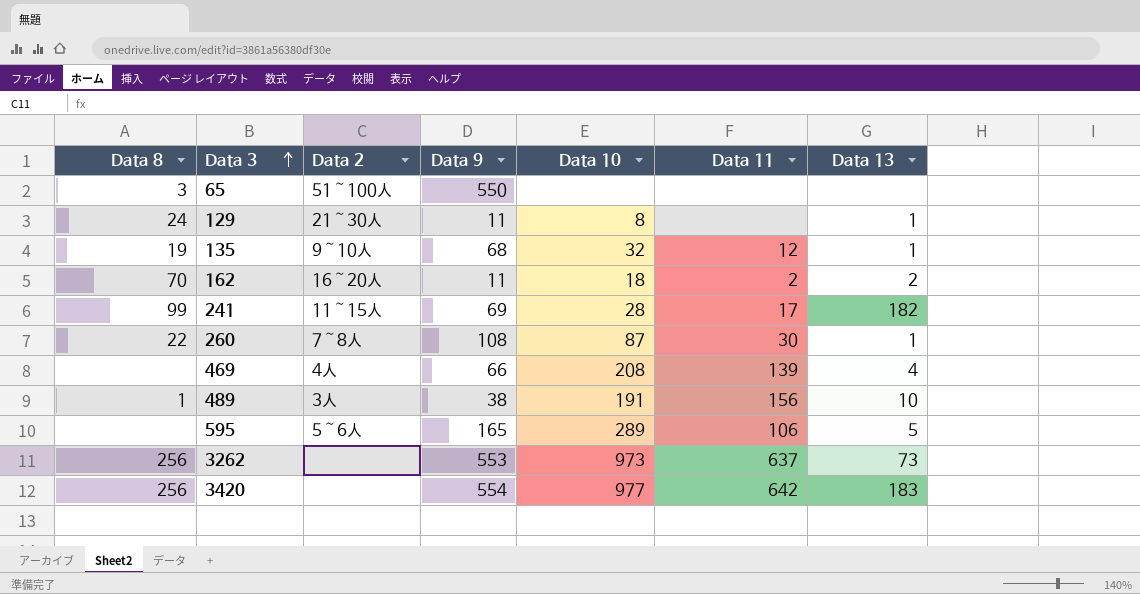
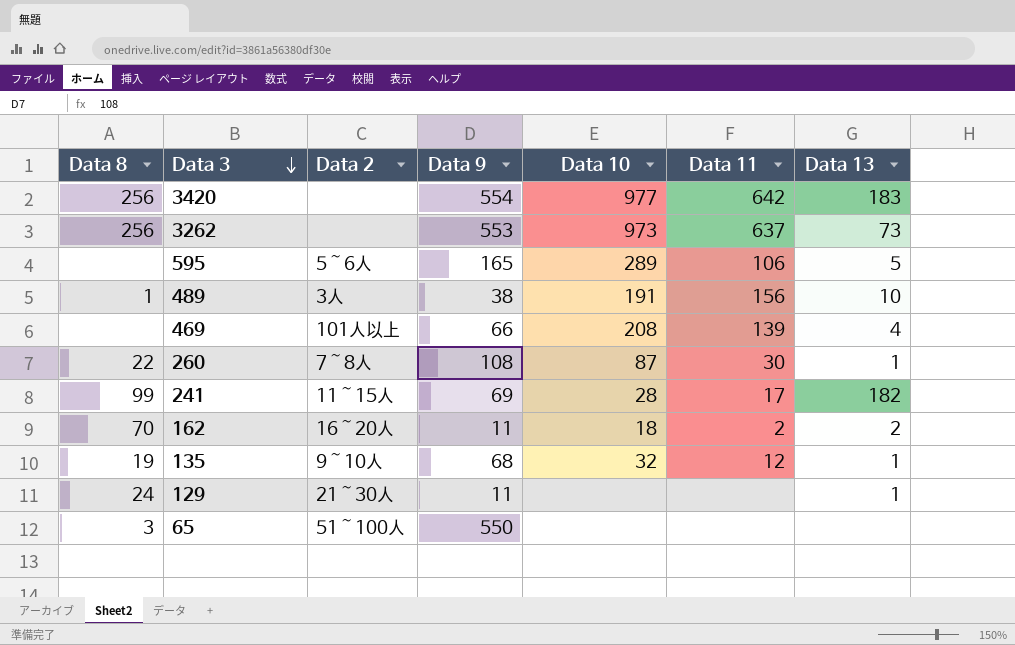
row order: Data 3 ascending -> Data 3 descending
469 | Data 2: 4人 -> 101人以上
129 | Data 10: 8 -> none

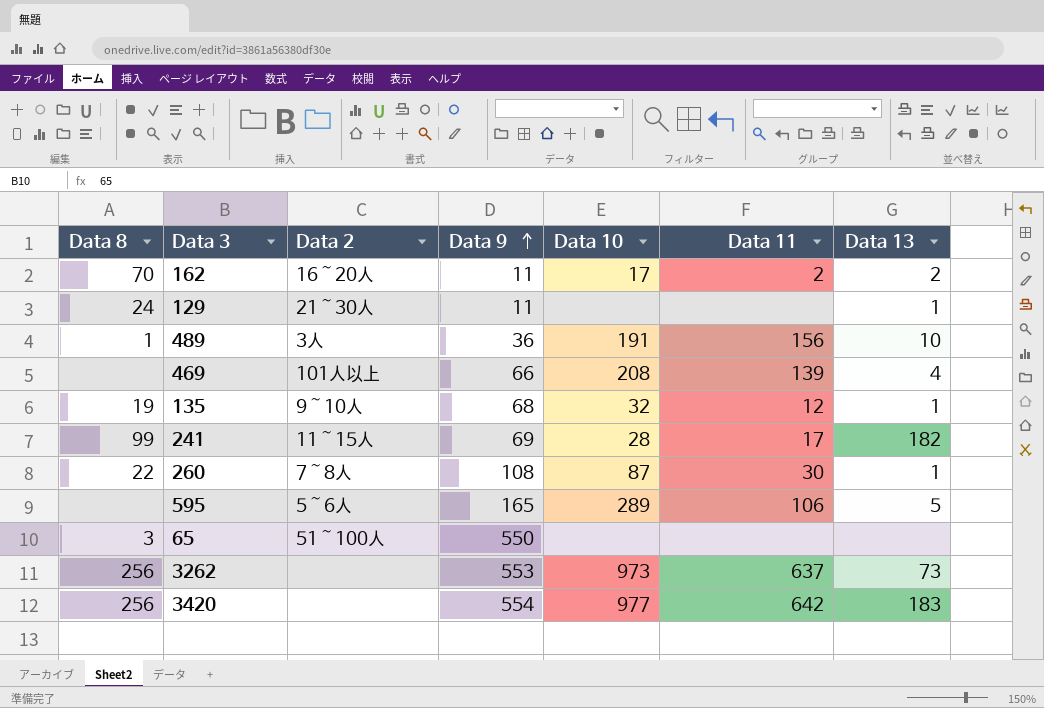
row order: Data 3 descending -> Data 9 ascending
162 | Data 10: 18 -> 17
489 | Data 9: 38 -> 36

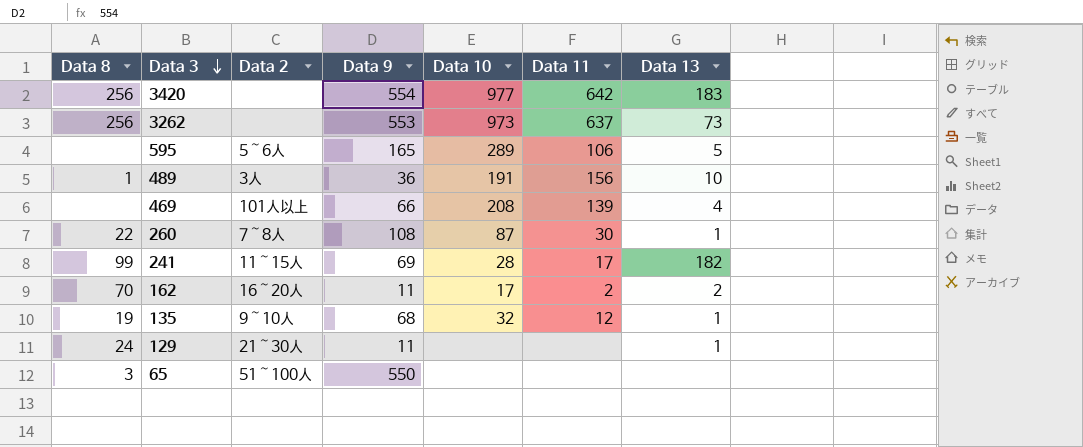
row order: Data 9 ascending -> Data 3 descending

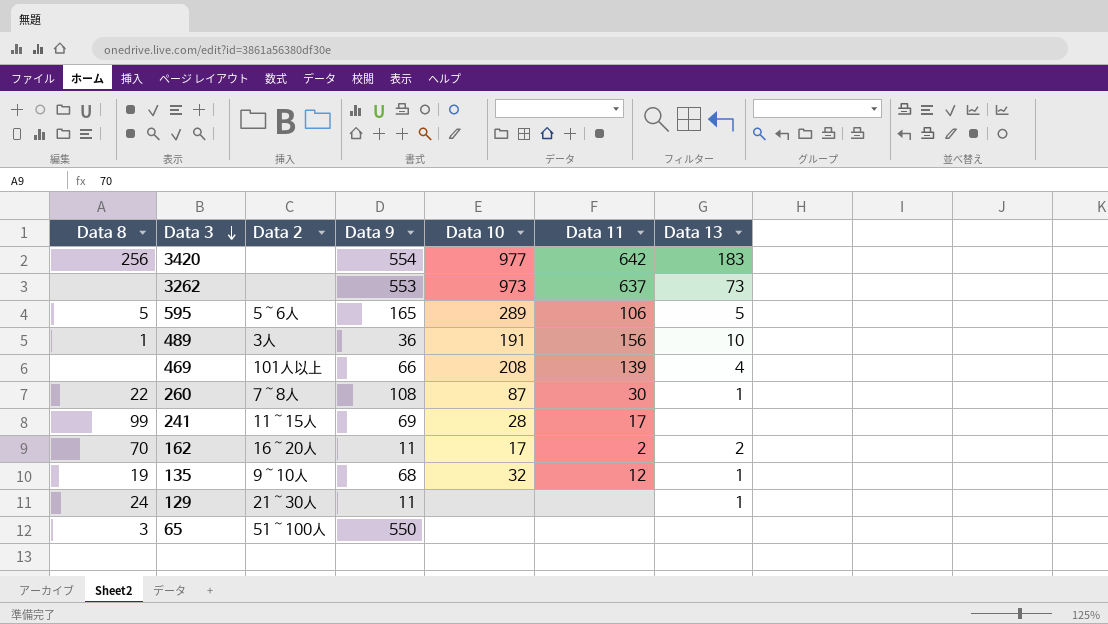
3262 | Data 8: 256 -> none
595 | Data 8: none -> 5
241 | Data 13: 182 -> none

